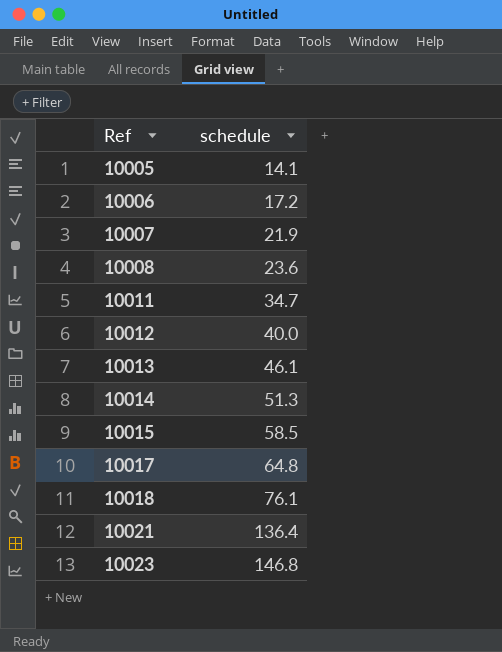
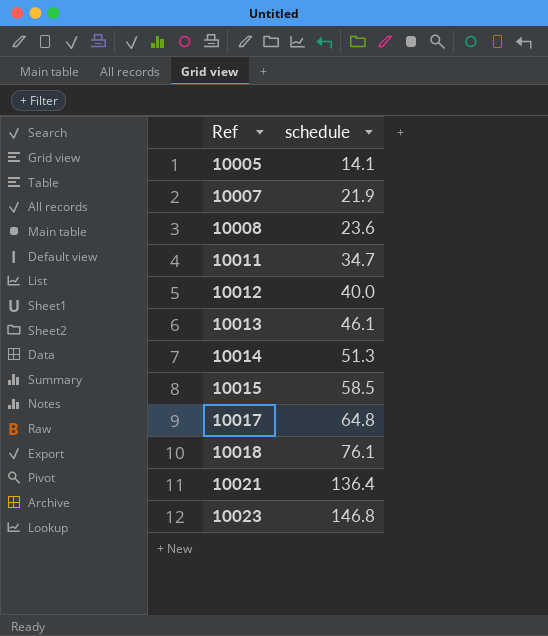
row 10006: 17.2 -> none

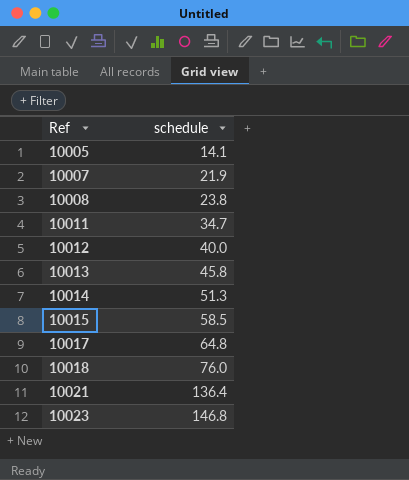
10008 | schedule: 23.6 -> 23.8
10013 | schedule: 46.1 -> 45.8
10018 | schedule: 76.1 -> 76.0

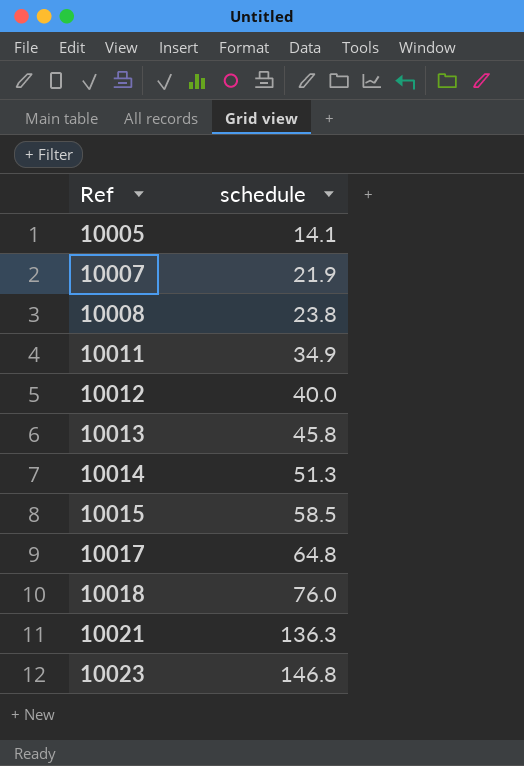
10011 | schedule: 34.7 -> 34.9
10021 | schedule: 136.4 -> 136.3

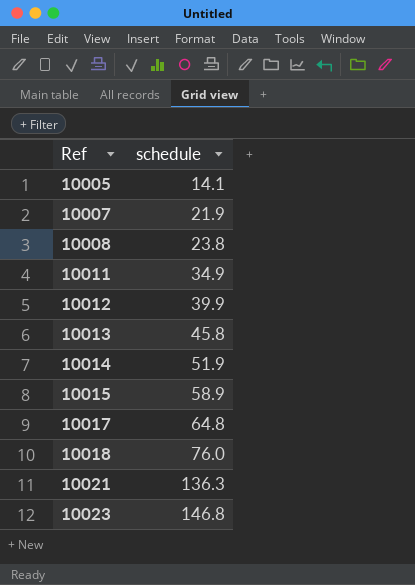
10012 | schedule: 40.0 -> 39.9
10014 | schedule: 51.3 -> 51.9
10015 | schedule: 58.5 -> 58.9

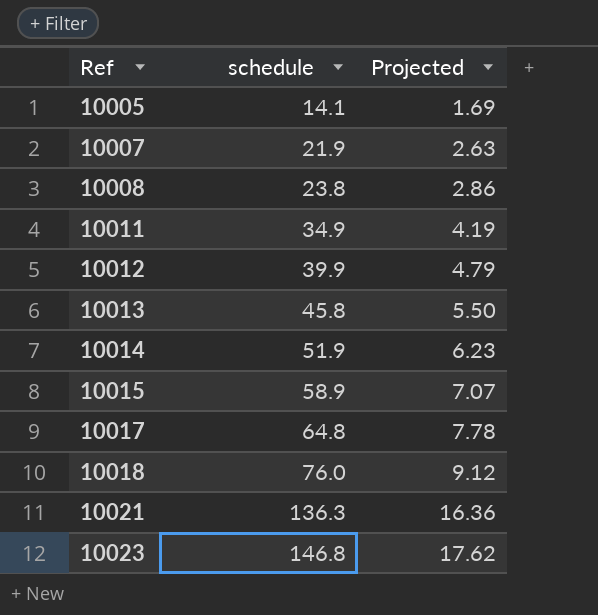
column Projected | formula: none -> [schedule] * 0.12

